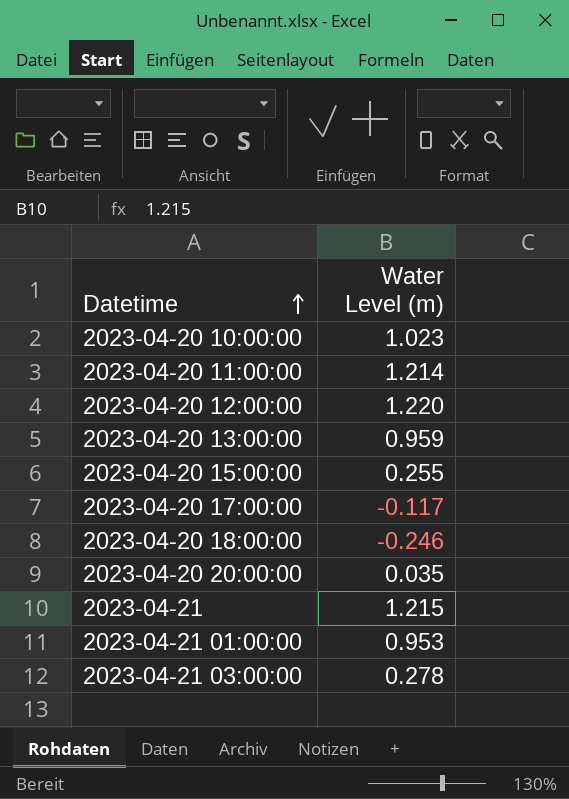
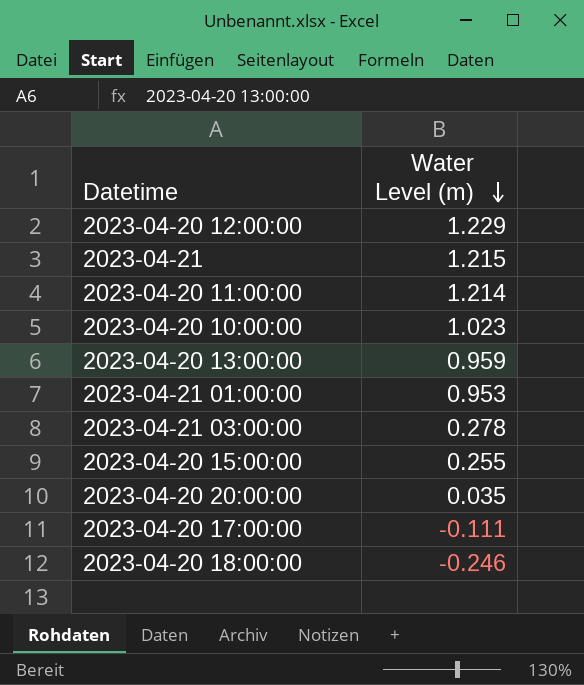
row order: Datetime ascending -> Water Level (m) descending
2023-04-20 12:00:00 | Water Level (m): 1.220 -> 1.229
2023-04-20 17:00:00 | Water Level (m): -0.117 -> -0.111

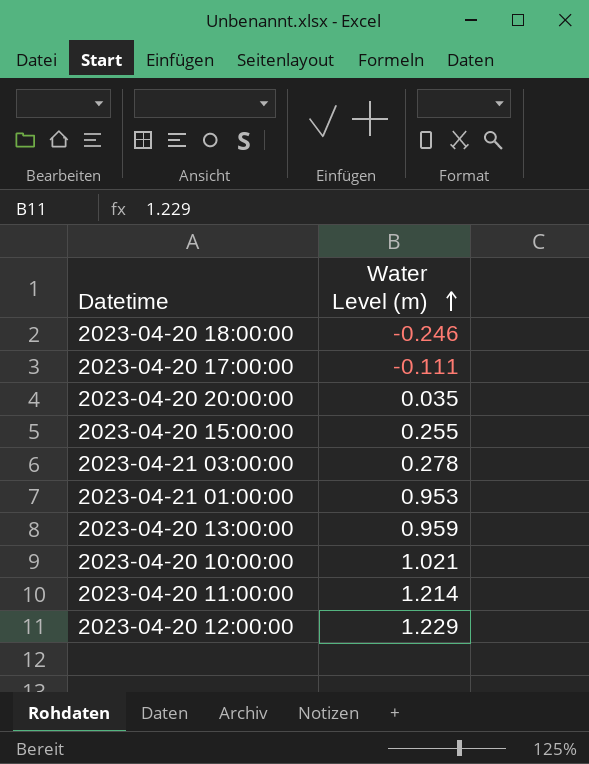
row order: Water Level (m) descending -> Water Level (m) ascending
row 2023-04-21: 1.215 -> none
2023-04-20 10:00:00 | Water Level (m): 1.023 -> 1.021

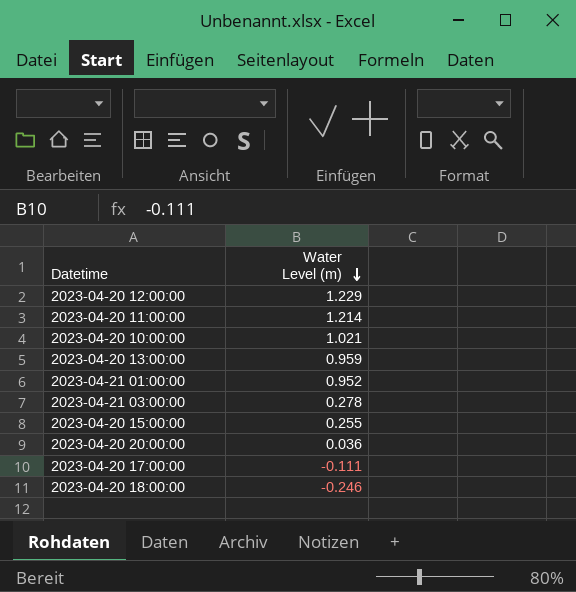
row order: Water Level (m) ascending -> Water Level (m) descending
2023-04-21 01:00:00 | Water Level (m): 0.953 -> 0.952
2023-04-20 20:00:00 | Water Level (m): 0.035 -> 0.036

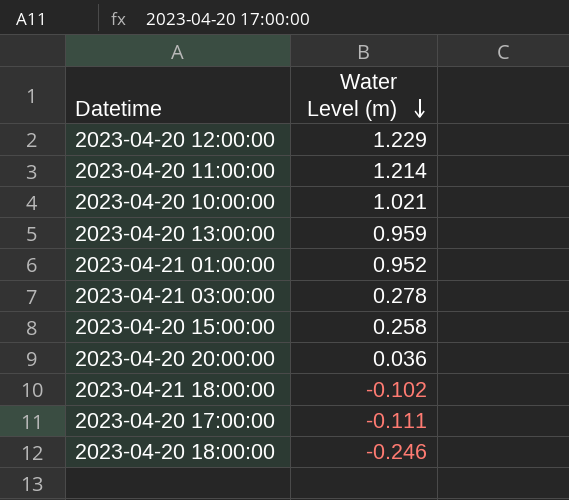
2023-04-20 15:00:00 | Water Level (m): 0.255 -> 0.258
row 2023-04-21 18:00:00: none -> -0.102

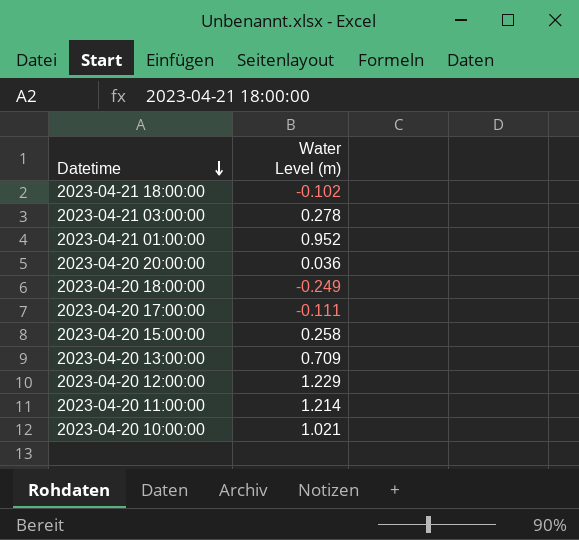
row order: Water Level (m) descending -> Datetime descending
2023-04-20 18:00:00 | Water Level (m): -0.246 -> -0.249
2023-04-20 13:00:00 | Water Level (m): 0.959 -> 0.709

